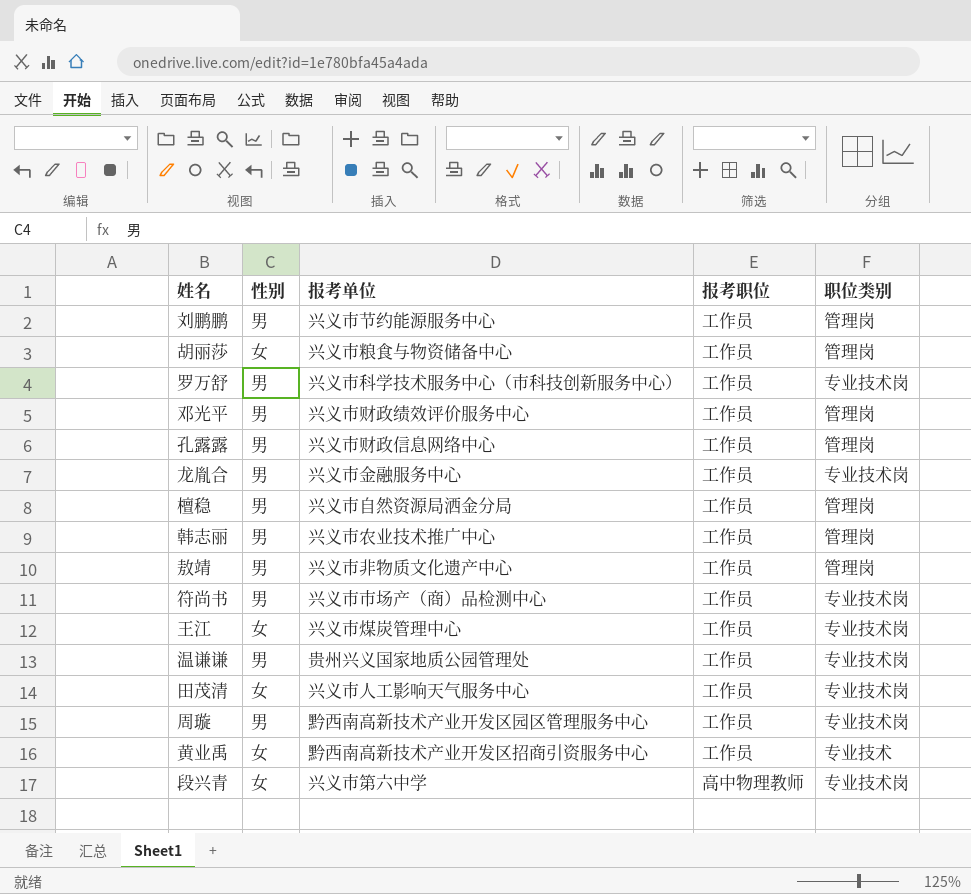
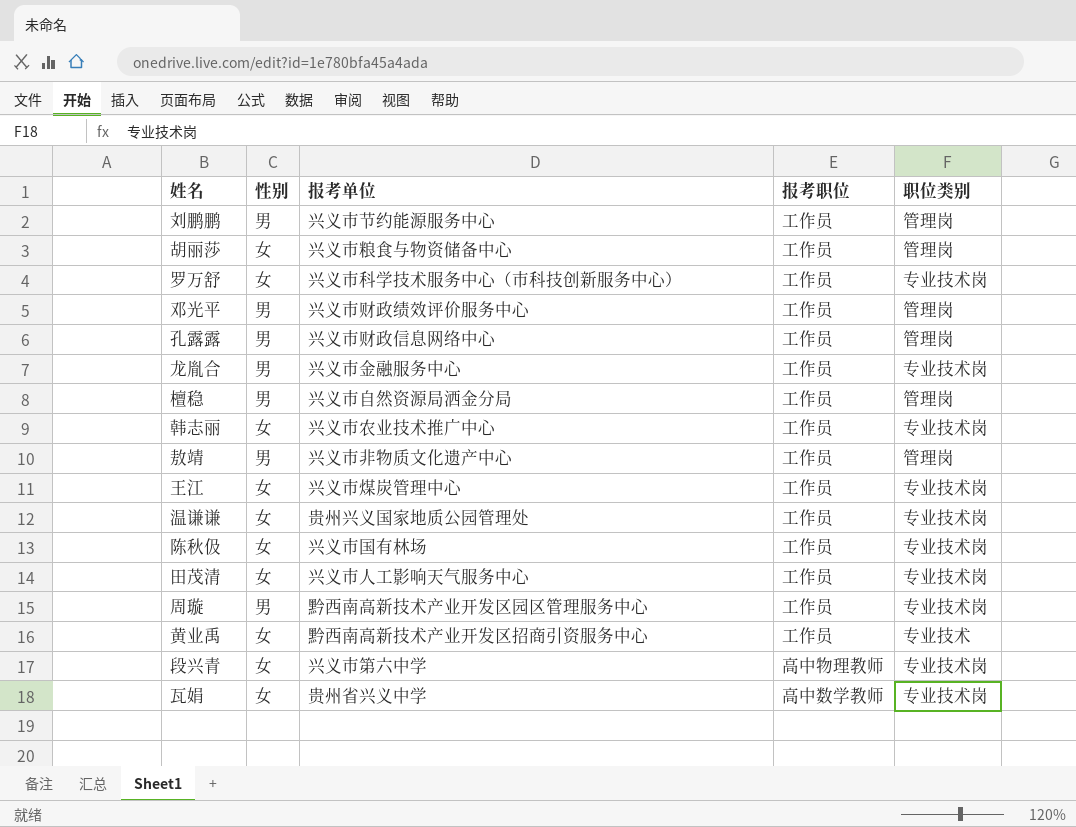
row 符尚书: 男 | 兴义市市场产（商）品检测中心 | 工作员 | 专业技术岗 -> none
罗万舒 | 性别: 男 -> 女
韩志丽 | 性别: 男 -> 女
韩志丽 | 职位类别: 管理岗 -> 专业技术岗
温谦谦 | 性别: 男 -> 女
row 陈秋伋: none -> 女 | 兴义市国有林场 | 工作员 | 专业技术岗
row 瓦娟: none -> 女 | 贵州省兴义中学 | 高中数学教师 | 专业技术岗

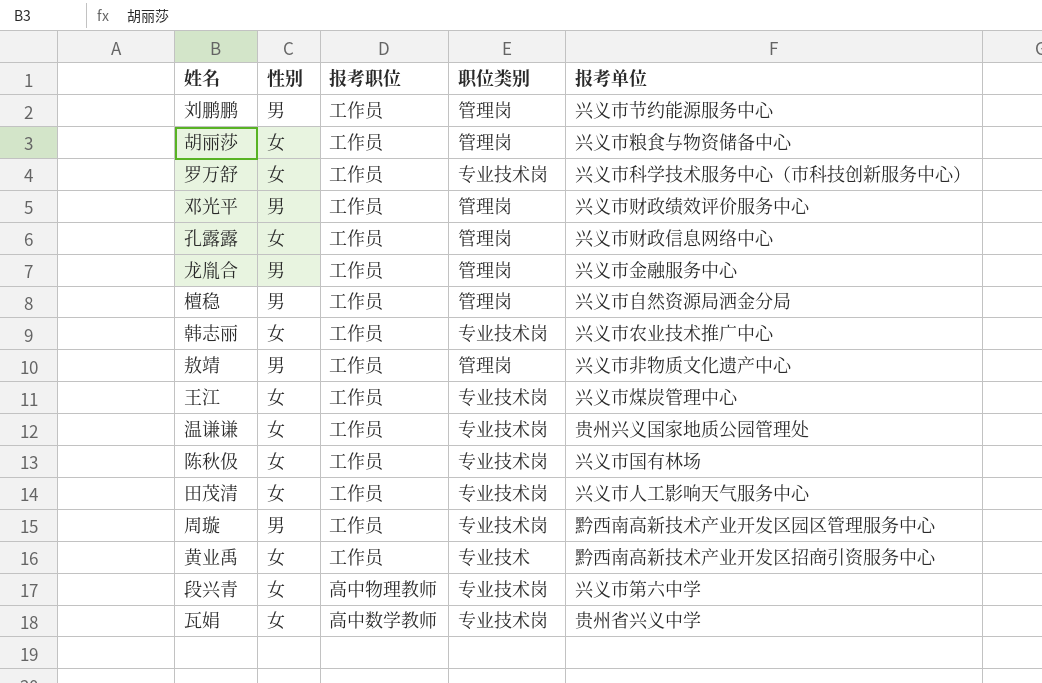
column 报考单位 | position: 3 -> 5
孔露露 | 性别: 男 -> 女
龙胤合 | 职位类别: 专业技术岗 -> 管理岗

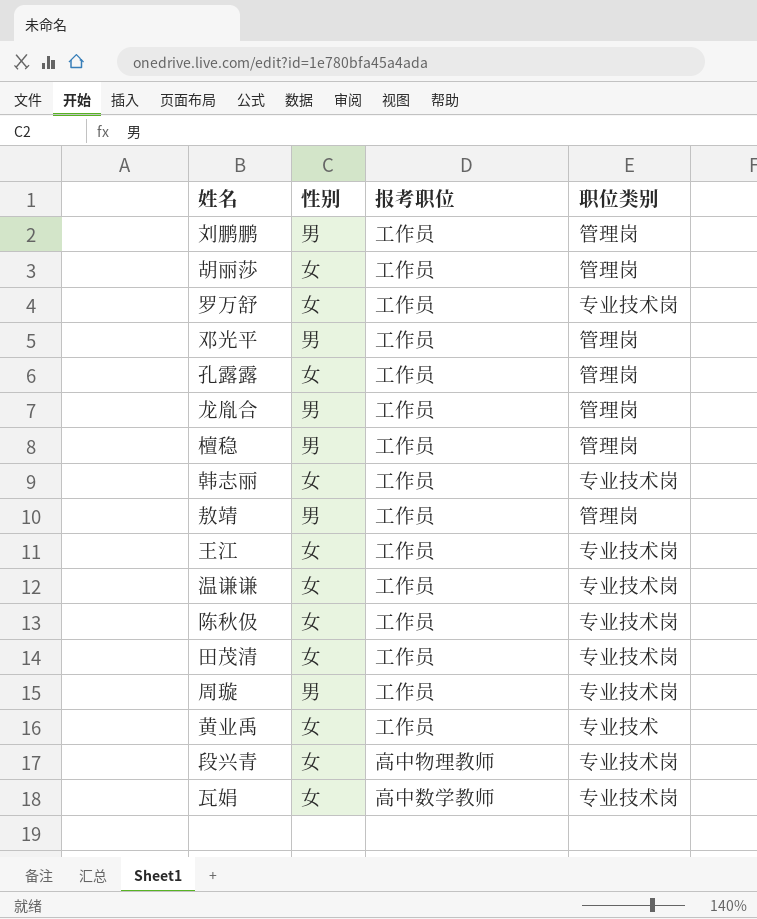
column 报考单位 | position: 5 -> none

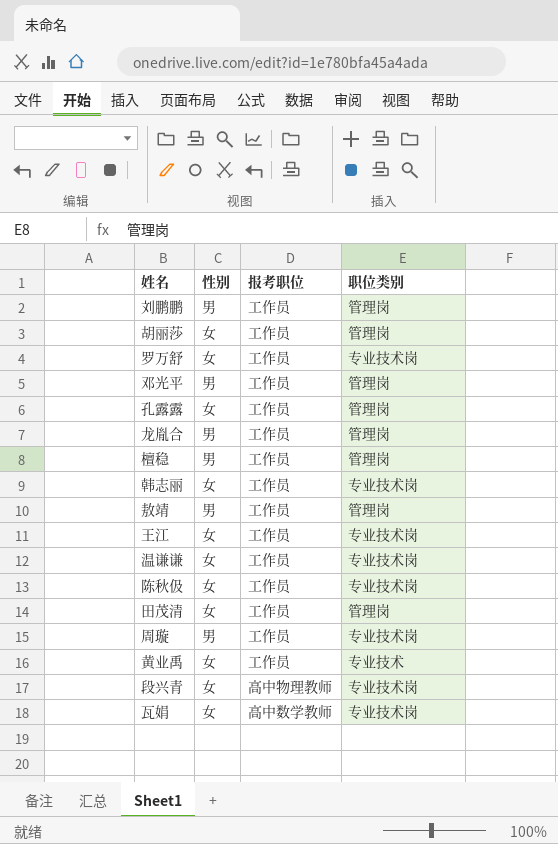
田茂清 | 职位类别: 专业技术岗 -> 管理岗

